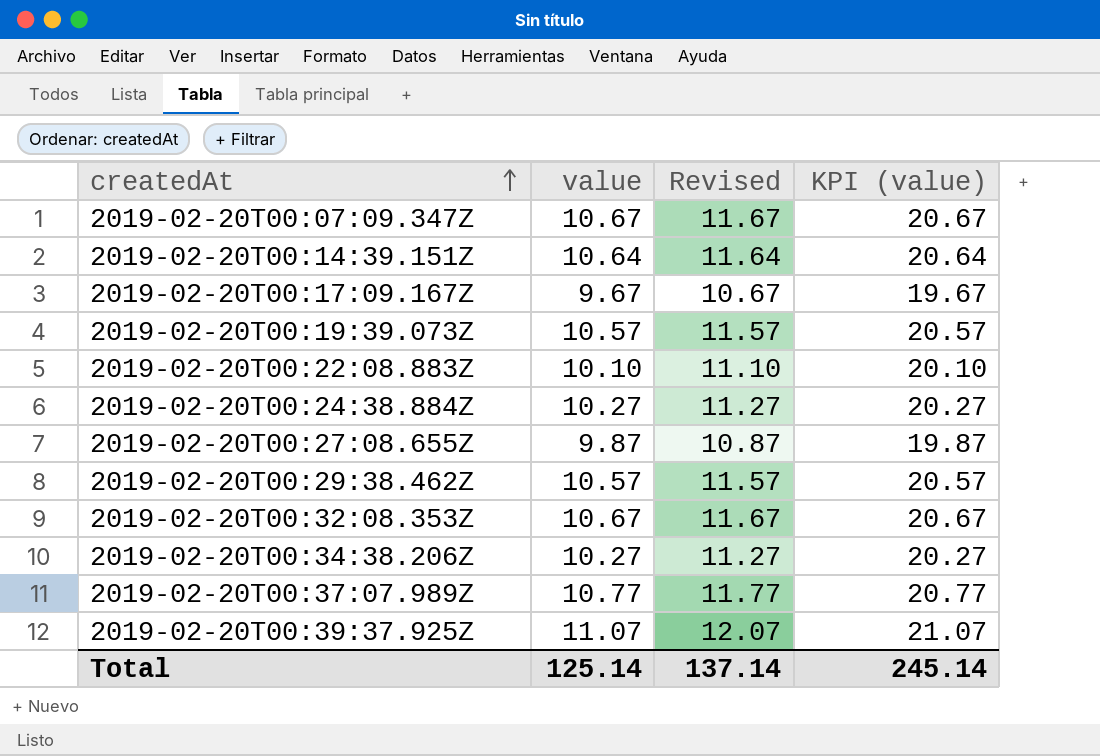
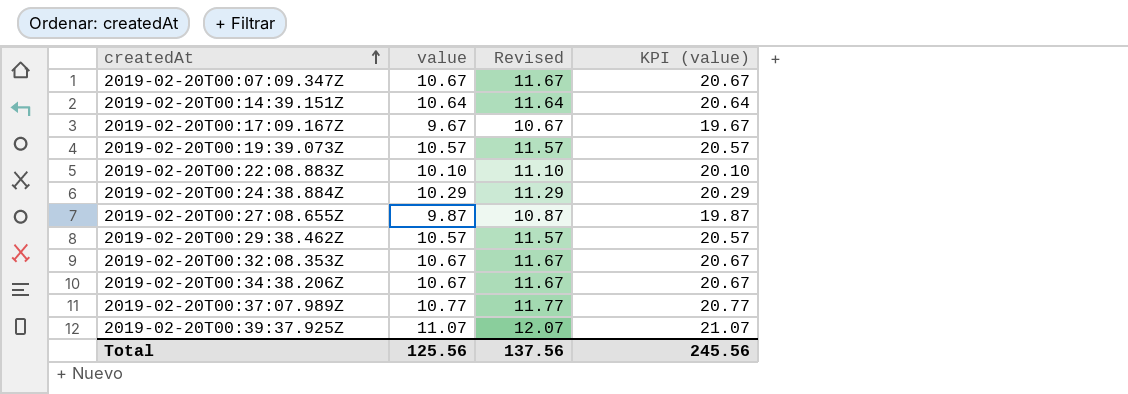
2019-02-20T00:24:38.884Z | value: 10.27 -> 10.29
2019-02-20T00:24:38.884Z | Revised: 11.27 -> 11.29
2019-02-20T00:24:38.884Z | KPI (value): 20.27 -> 20.29
2019-02-20T00:34:38.206Z | value: 10.27 -> 10.67
2019-02-20T00:34:38.206Z | Revised: 11.27 -> 11.67
2019-02-20T00:34:38.206Z | KPI (value): 20.27 -> 20.67
Total | value: 125.14 -> 125.56
Total | Revised: 137.14 -> 137.56
Total | KPI (value): 245.14 -> 245.56

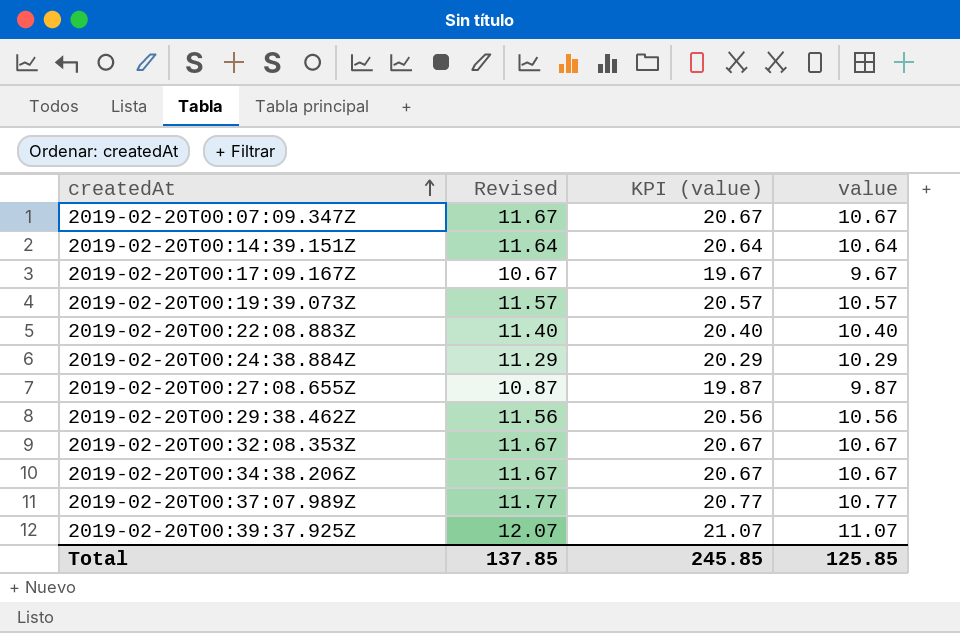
column value | position: 2 -> 4
2019-02-20T00:22:08.883Z | Revised: 11.10 -> 11.40
2019-02-20T00:22:08.883Z | KPI (value): 20.10 -> 20.40
2019-02-20T00:22:08.883Z | value: 10.10 -> 10.40
2019-02-20T00:29:38.462Z | Revised: 11.57 -> 11.56
2019-02-20T00:29:38.462Z | KPI (value): 20.57 -> 20.56
2019-02-20T00:29:38.462Z | value: 10.57 -> 10.56
Total | Revised: 137.56 -> 137.85
Total | KPI (value): 245.56 -> 245.85
Total | value: 125.56 -> 125.85

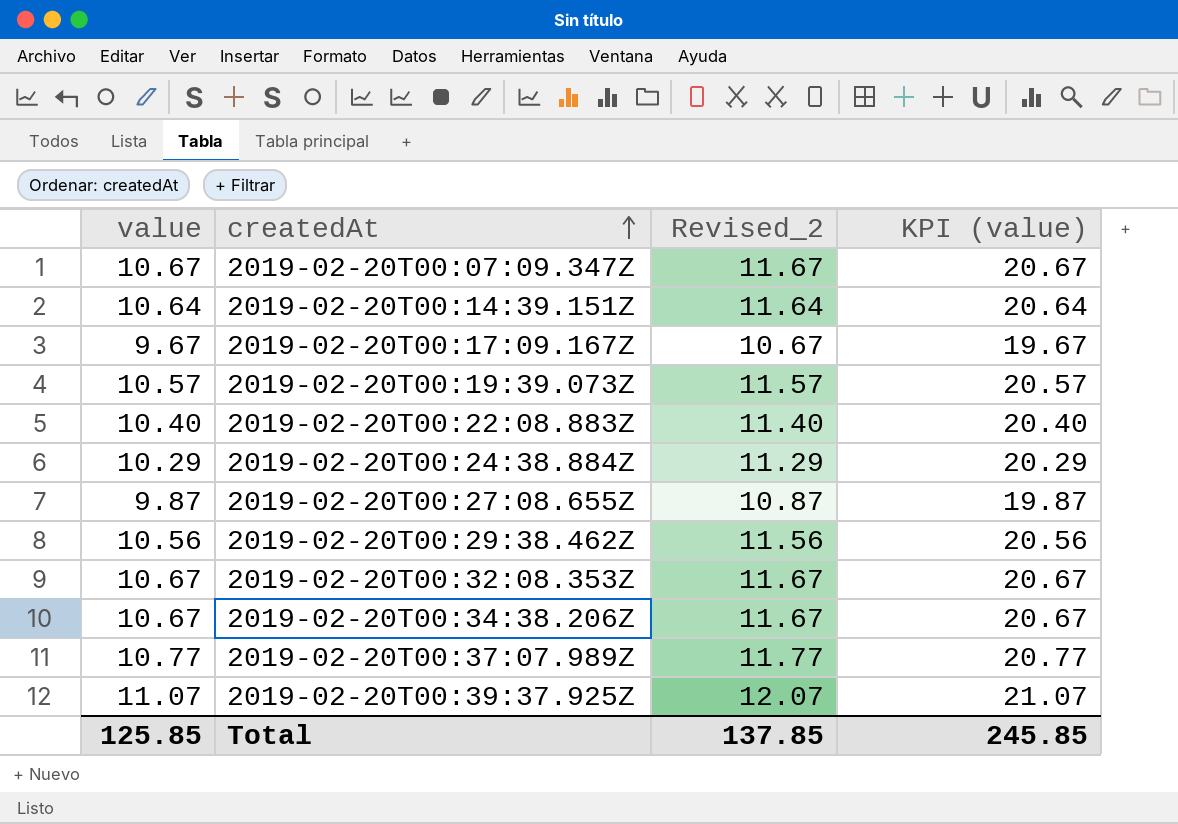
column value | position: 4 -> 1
column name: Revised -> Revised_2

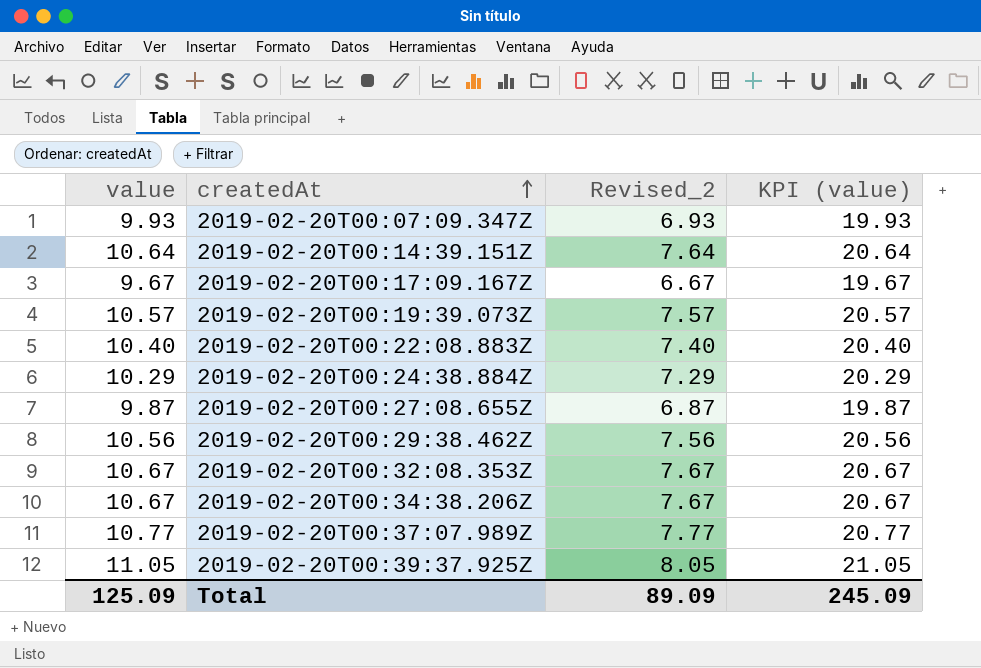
column Revised_2 | formula: [value] + 1 -> [value] - 3
2019-02-20T00:07:09.347Z | value: 10.67 -> 9.93
2019-02-20T00:07:09.347Z | KPI (value): 20.67 -> 19.93
2019-02-20T00:39:37.925Z | value: 11.07 -> 11.05
2019-02-20T00:39:37.925Z | KPI (value): 21.07 -> 21.05
Total | value: 125.85 -> 125.09
Total | Revised_2: 137.85 -> 89.09
Total | KPI (value): 245.85 -> 245.09

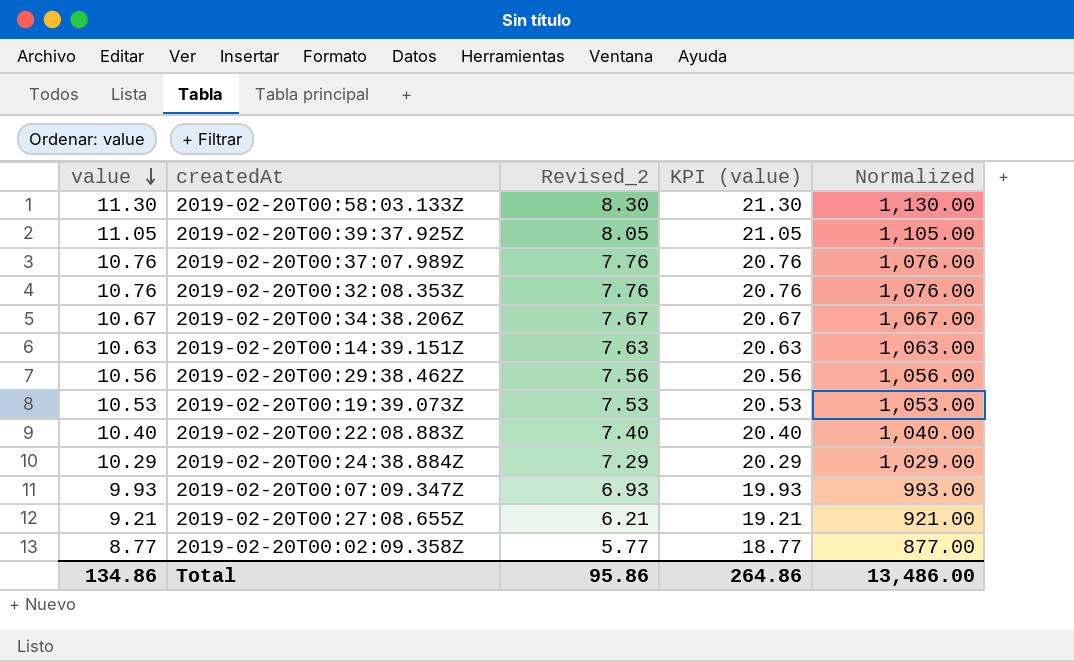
row order: createdAt ascending -> value descending
column Normalized | formula: none -> [value] * 100
row 2019-02-20T00:17:09.167Z: 9.67 | 6.67 | 19.67 -> none
row 2019-02-20T00:58:03.133Z: none -> 11.30 | 8.30 | 21.30 | 1,130.00
2019-02-20T00:37:07.989Z | value: 10.77 -> 10.76
2019-02-20T00:37:07.989Z | Revised_2: 7.77 -> 7.76
2019-02-20T00:37:07.989Z | KPI (value): 20.77 -> 20.76
2019-02-20T00:32:08.353Z | value: 10.67 -> 10.76
2019-02-20T00:32:08.353Z | Revised_2: 7.67 -> 7.76
2019-02-20T00:32:08.353Z | KPI (value): 20.67 -> 20.76
2019-02-20T00:14:39.151Z | value: 10.64 -> 10.63
2019-02-20T00:14:39.151Z | Revised_2: 7.64 -> 7.63
2019-02-20T00:14:39.151Z | KPI (value): 20.64 -> 20.63
2019-02-20T00:19:39.073Z | value: 10.57 -> 10.53
2019-02-20T00:19:39.073Z | Revised_2: 7.57 -> 7.53
2019-02-20T00:19:39.073Z | KPI (value): 20.57 -> 20.53
2019-02-20T00:27:08.655Z | value: 9.87 -> 9.21
2019-02-20T00:27:08.655Z | Revised_2: 6.87 -> 6.21
2019-02-20T00:27:08.655Z | KPI (value): 19.87 -> 19.21
row 2019-02-20T00:02:09.358Z: none -> 8.77 | 5.77 | 18.77 | 877.00
Total | value: 125.09 -> 134.86
Total | Revised_2: 89.09 -> 95.86
Total | KPI (value): 245.09 -> 264.86

